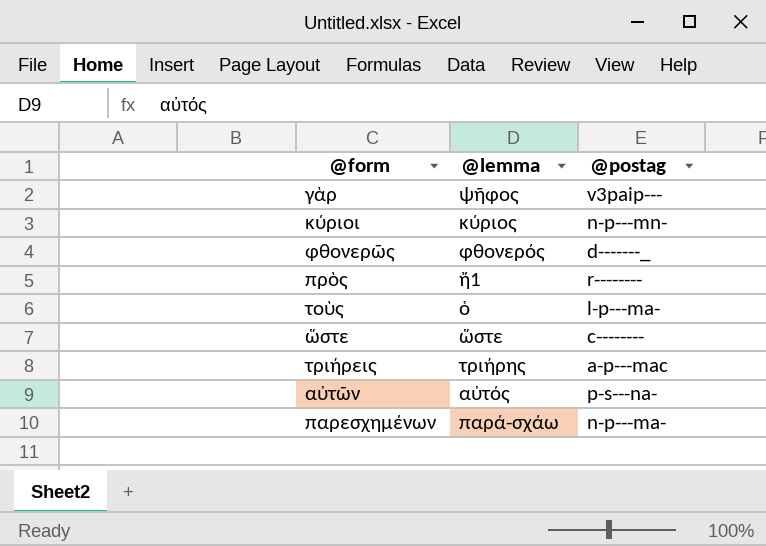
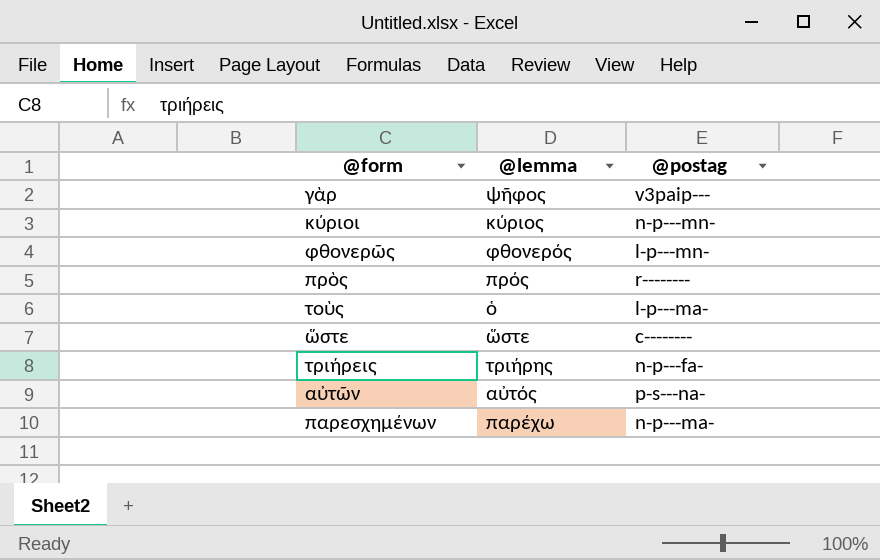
φθονερῶς | @postag: d-------_ -> l-p---mn-
πρὸς | @lemma: ἤ1 -> πρός
τριήρεις | @postag: a-p---mac -> n-p---fa-
παρεσχημένων | @lemma: παρά-σχάω -> παρέχω

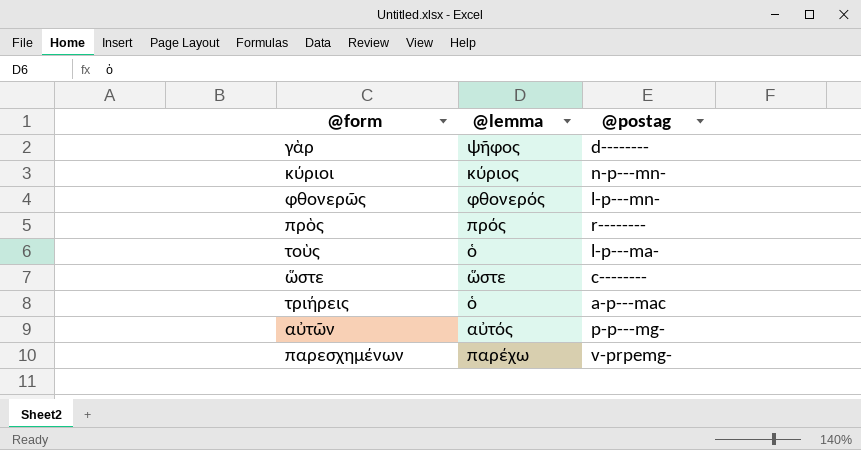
γὰρ | @postag: v3paip--- -> d--------
τριήρεις | @lemma: τριήρης -> ὁ
τριήρεις | @postag: n-p---fa- -> a-p---mac
αὐτῶν | @postag: p-s---na- -> p-p---mg-
παρεσχημένων | @postag: n-p---ma- -> v-prpemg-

